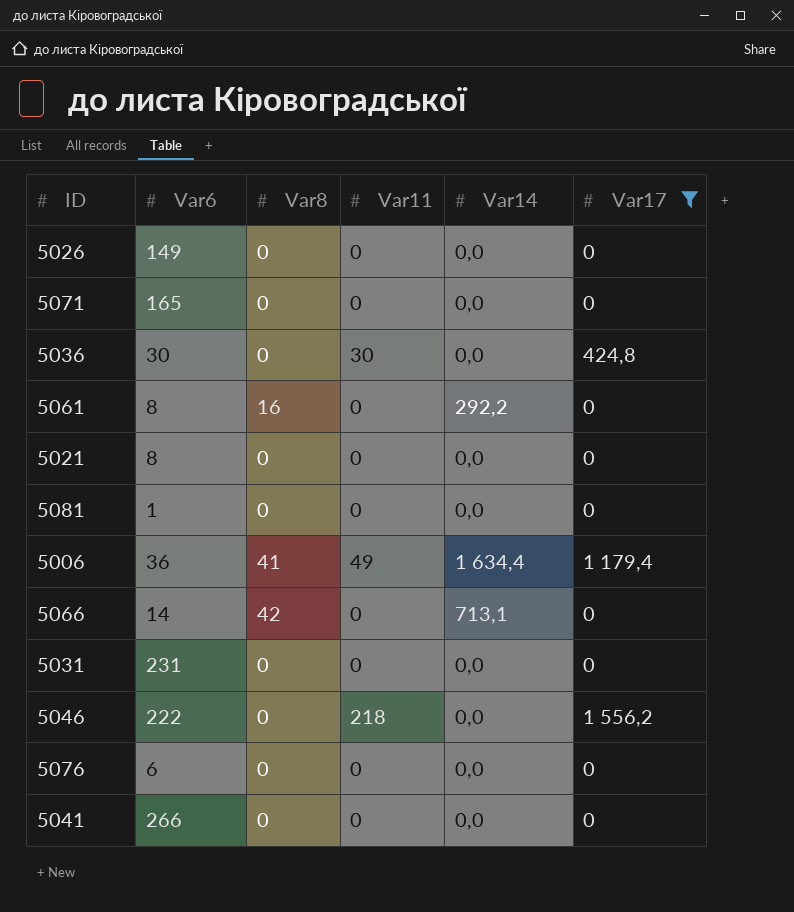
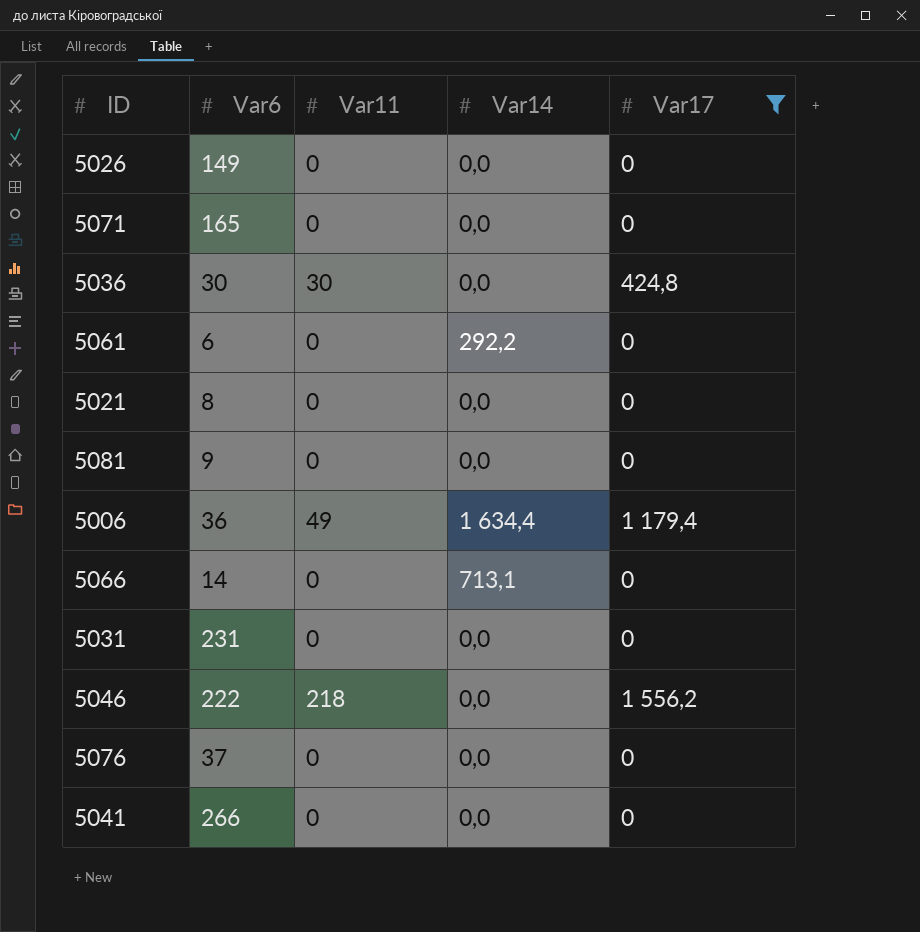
column Var8 | position: 3 -> none
5061 | Var6: 8 -> 6
5081 | Var6: 1 -> 9
5076 | Var6: 6 -> 37

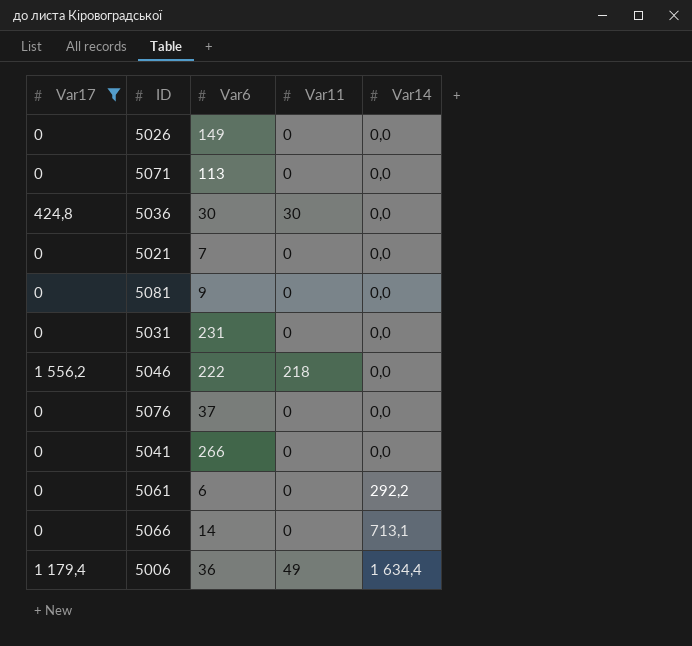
row order: none -> Var14 ascending
column Var17 | position: 5 -> 1
5071 | Var6: 165 -> 113
5021 | Var6: 8 -> 7

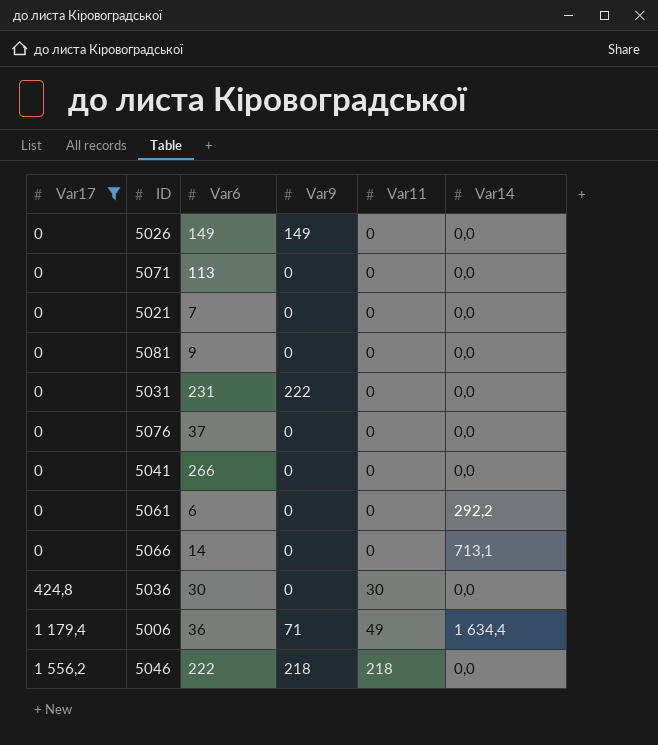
row order: Var14 ascending -> Var17 ascending
column Var9 | position: none -> 4

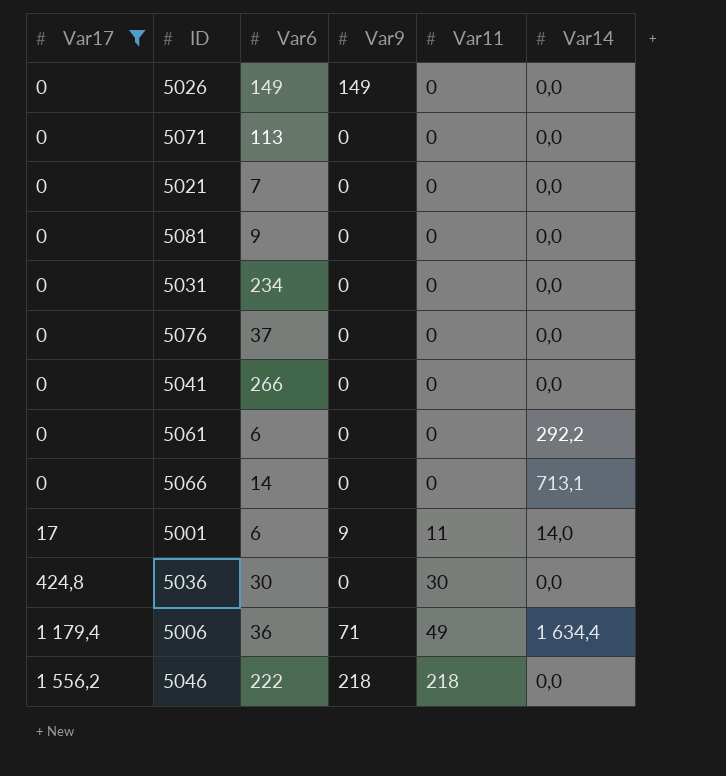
5031 | Var6: 231 -> 234
5031 | Var9: 222 -> 0
row 5001: none -> 17 | 6 | 9 | 11 | 14,0

